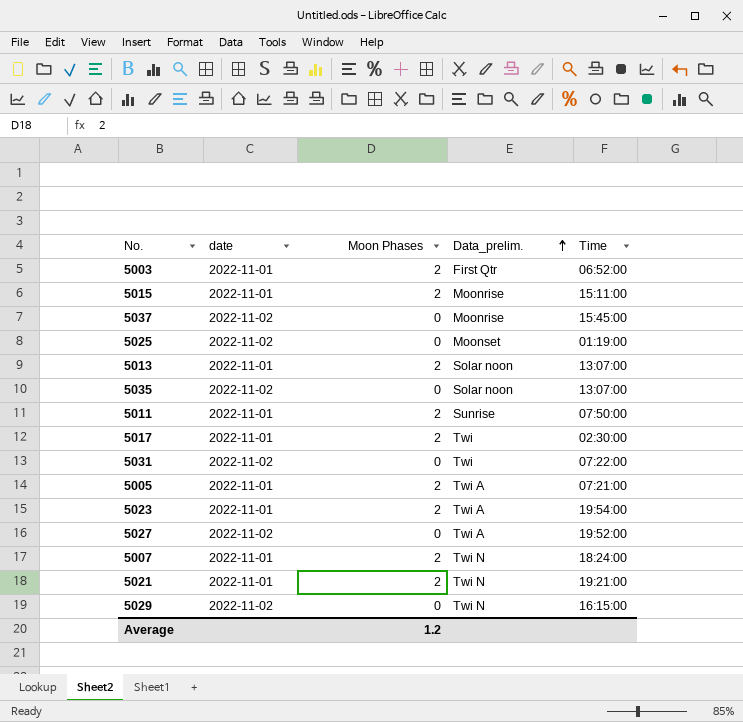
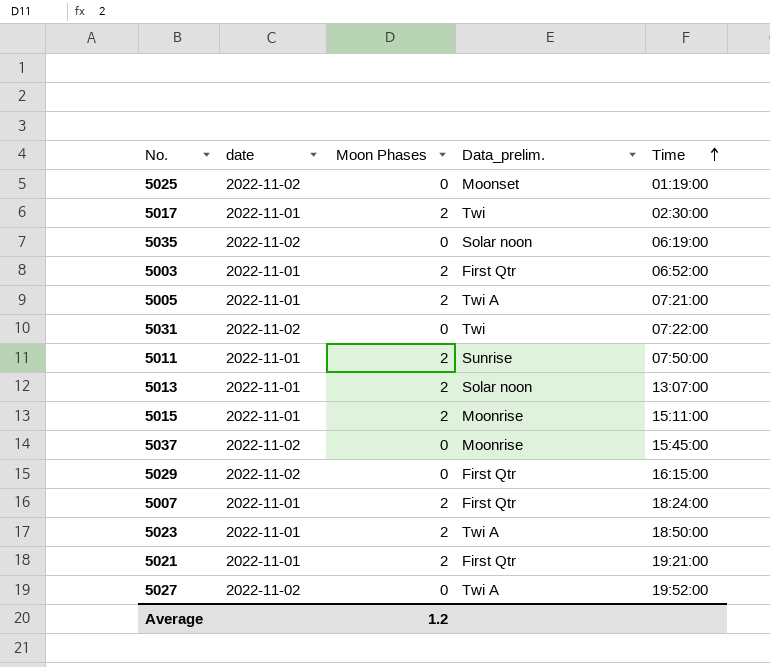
row order: Data_prelim. ascending -> Time ascending
5035 | Time: 13:07:00 -> 06:19:00
5029 | Data_prelim.: Twi N -> First Qtr
5007 | Data_prelim.: Twi N -> First Qtr
5023 | Time: 19:54:00 -> 18:50:00
5021 | Data_prelim.: Twi N -> First Qtr

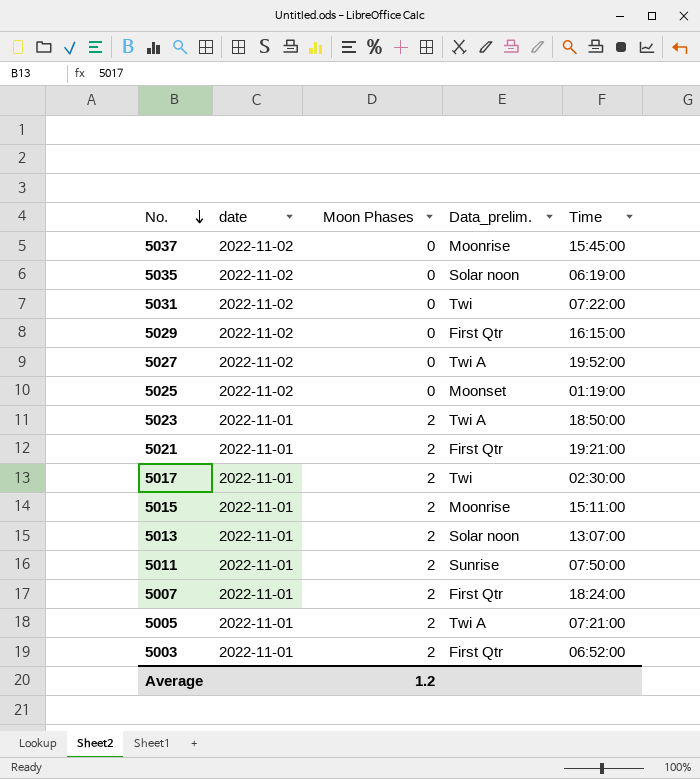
row order: Time ascending -> No. descending

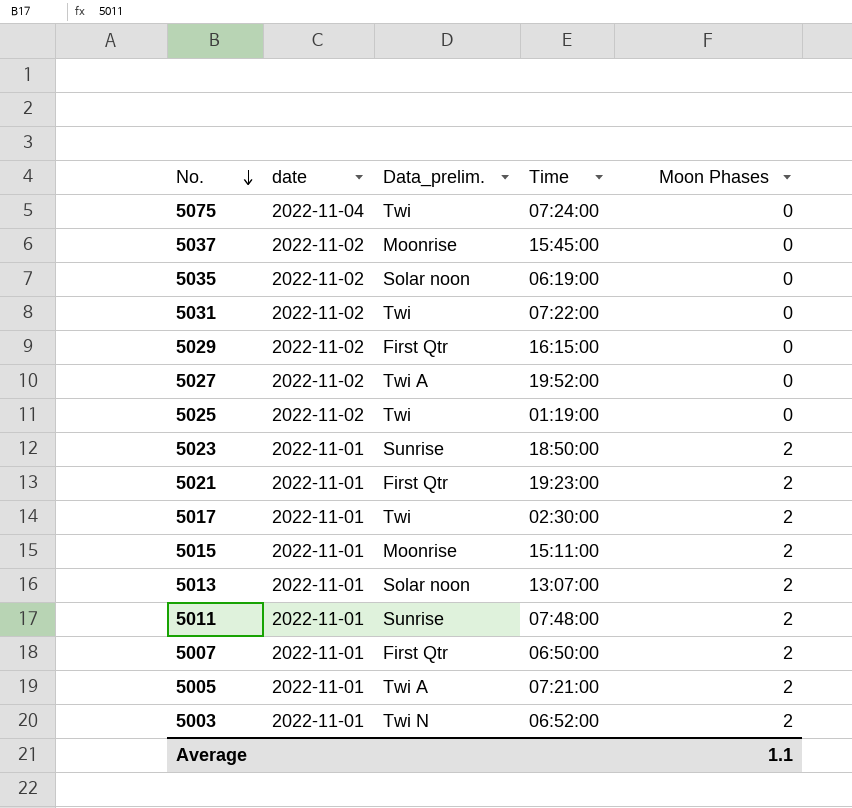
column Moon Phases | position: 3 -> 5
row 5075: none -> 2022-11-04 | Twi | 07:24:00 | 0
5025 | Data_prelim.: Moonset -> Twi
5023 | Data_prelim.: Twi A -> Sunrise
5021 | Time: 19:21:00 -> 19:23:00
5011 | Time: 07:50:00 -> 07:48:00
5007 | Time: 18:24:00 -> 06:50:00
5003 | Data_prelim.: First Qtr -> Twi N
Average | Moon Phases: 1.2 -> 1.1

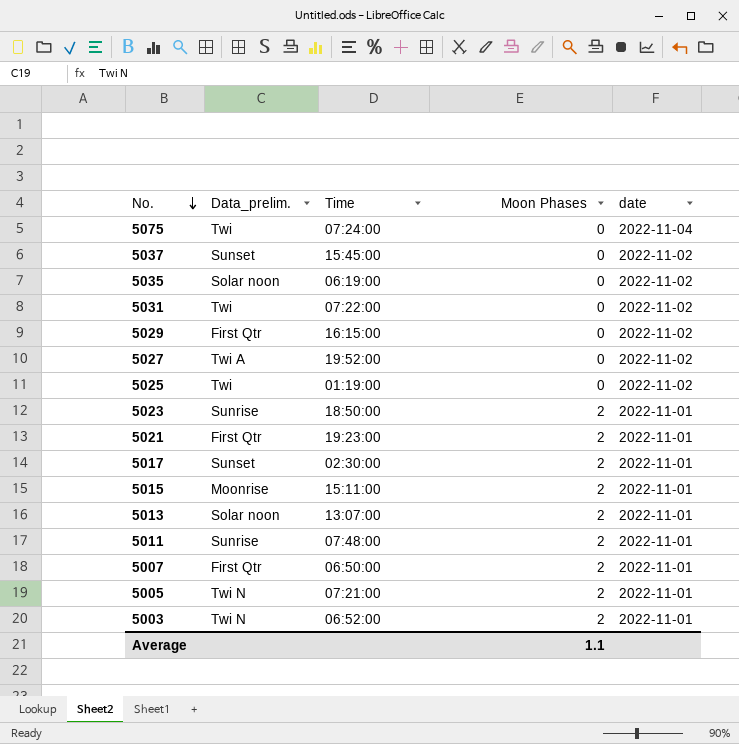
column date | position: 2 -> 5
5037 | Data_prelim.: Moonrise -> Sunset
5017 | Data_prelim.: Twi -> Sunset
5005 | Data_prelim.: Twi A -> Twi N

